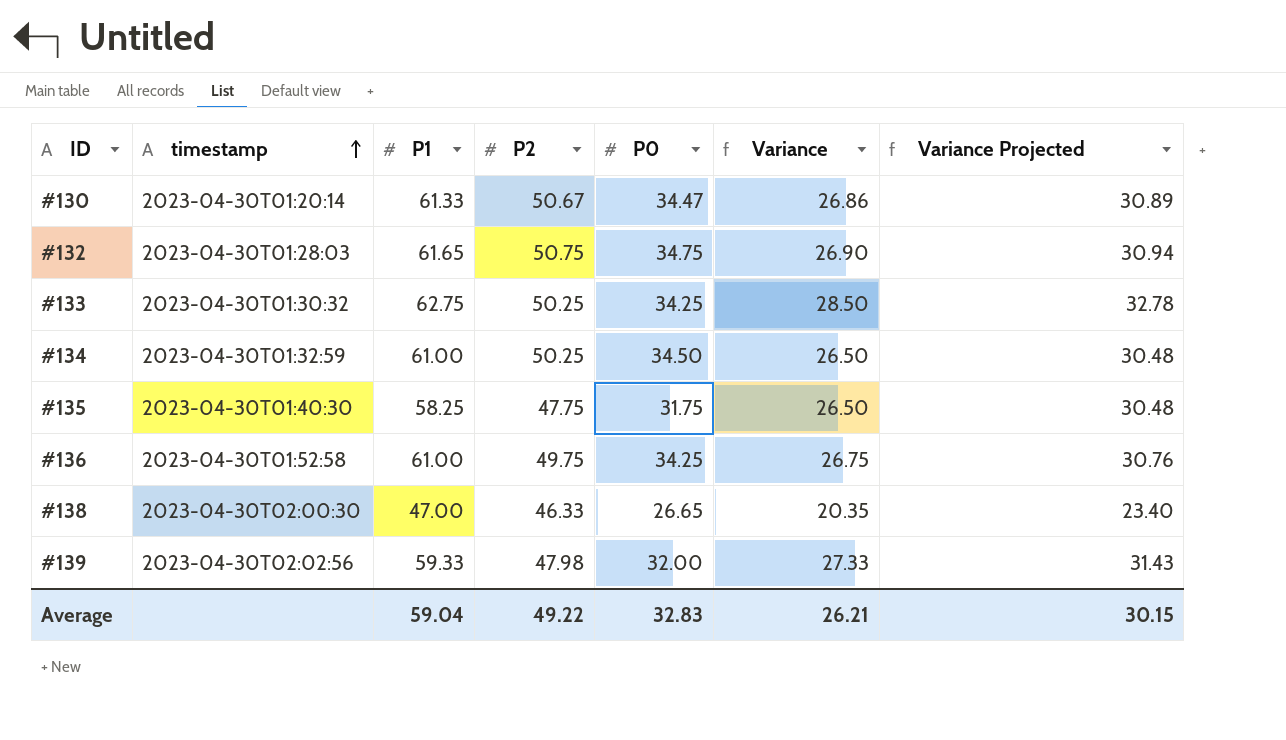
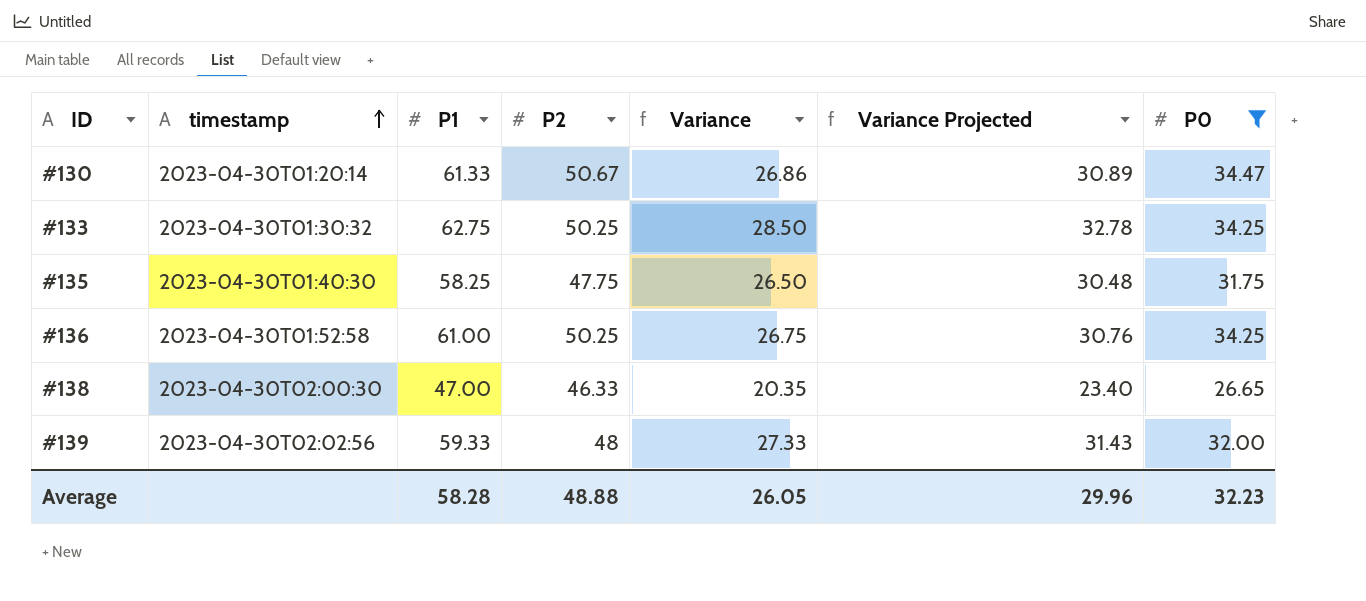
filter: none -> P0 <= 34.47
column P0 | position: 5 -> 7
#136 | P2: 49.75 -> 50.25
#139 | P2: 47.98 -> 48
Average | P1: 59.04 -> 58.28
Average | P2: 49.22 -> 48.88
Average | Variance: 26.21 -> 26.05
Average | Variance Projected: 30.15 -> 29.96
Average | P0: 32.83 -> 32.23

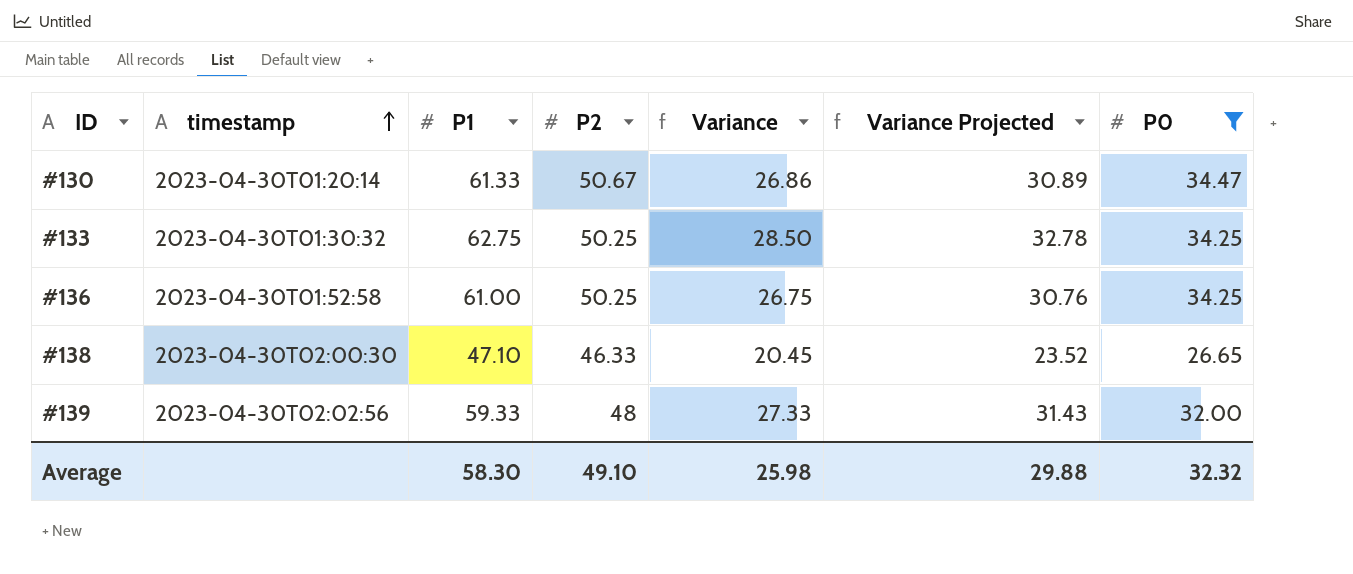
row #135: 2023-04-30T01:40:30 | 58.25 | 47.75 | 26.50 | 30.48 | 31.75 -> none
#138 | P1: 47.00 -> 47.10
#138 | Variance: 20.35 -> 20.45
#138 | Variance Projected: 23.40 -> 23.52
Average | P1: 58.28 -> 58.30
Average | P2: 48.88 -> 49.10
Average | Variance: 26.05 -> 25.98
Average | Variance Projected: 29.96 -> 29.88
Average | P0: 32.23 -> 32.32

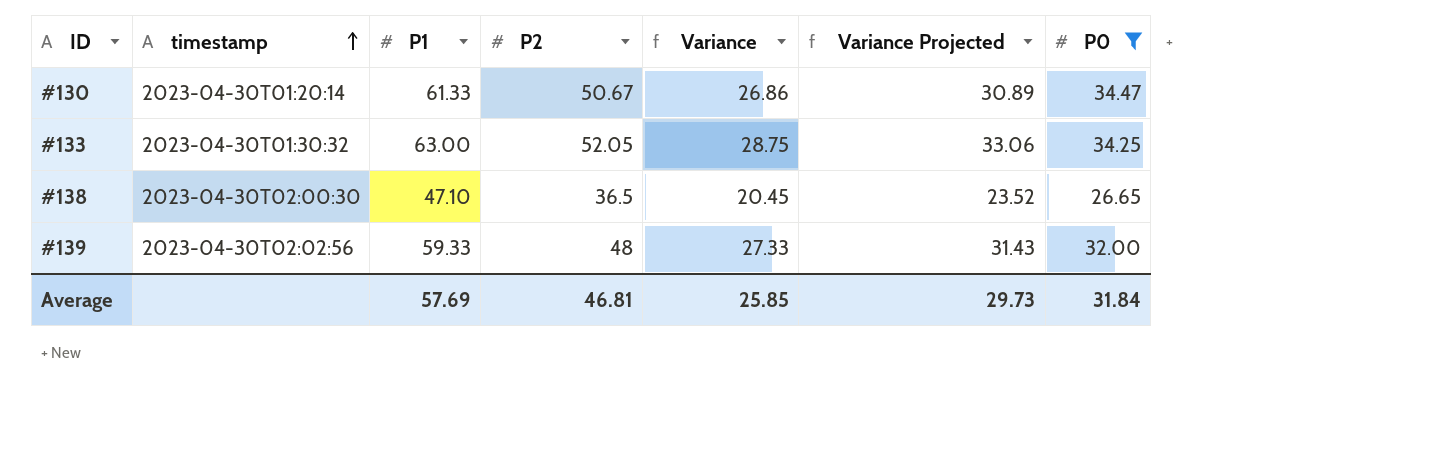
row #136: 2023-04-30T01:52:58 | 61.00 | 50.25 | 26.75 | 30.76 | 34.25 -> none
#133 | P1: 62.75 -> 63.00
#133 | P2: 50.25 -> 52.05
#133 | Variance: 28.50 -> 28.75
#133 | Variance Projected: 32.78 -> 33.06
#138 | P2: 46.33 -> 36.5
Average | P1: 58.30 -> 57.69
Average | P2: 49.10 -> 46.81
Average | Variance: 25.98 -> 25.85
Average | Variance Projected: 29.88 -> 29.73
Average | P0: 32.32 -> 31.84

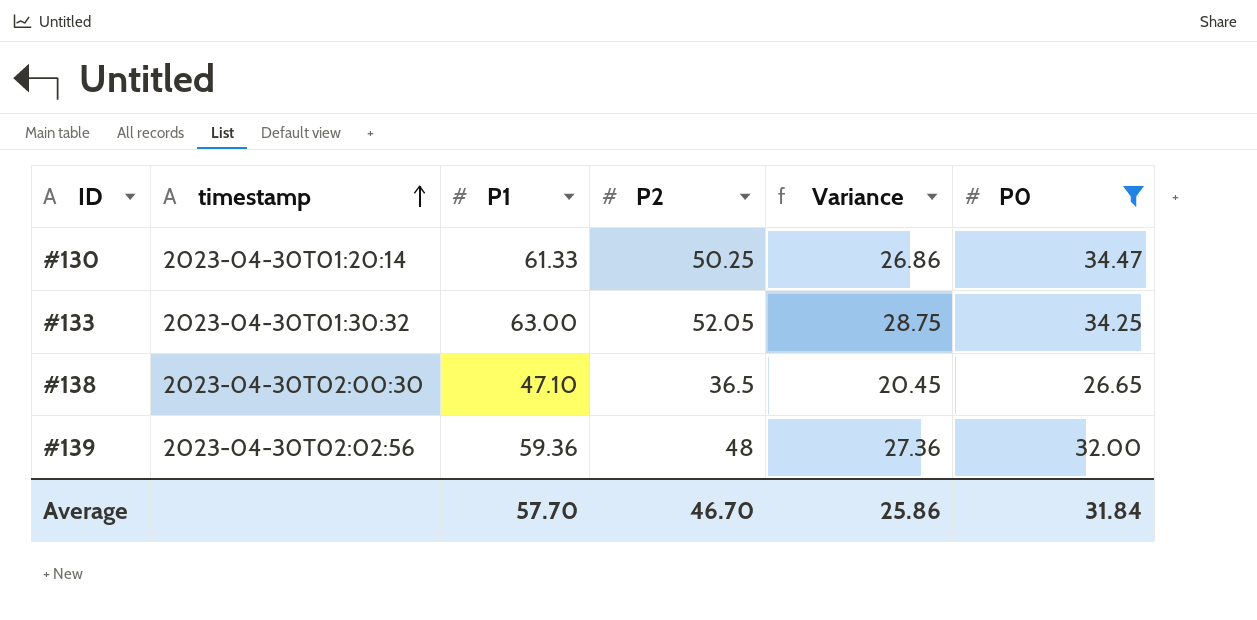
column Variance Projected | formula: [Variance] * 1.15 -> none
#130 | P2: 50.67 -> 50.25
#139 | P1: 59.33 -> 59.36
#139 | Variance: 27.33 -> 27.36
Average | P1: 57.69 -> 57.70
Average | P2: 46.81 -> 46.70
Average | Variance: 25.85 -> 25.86

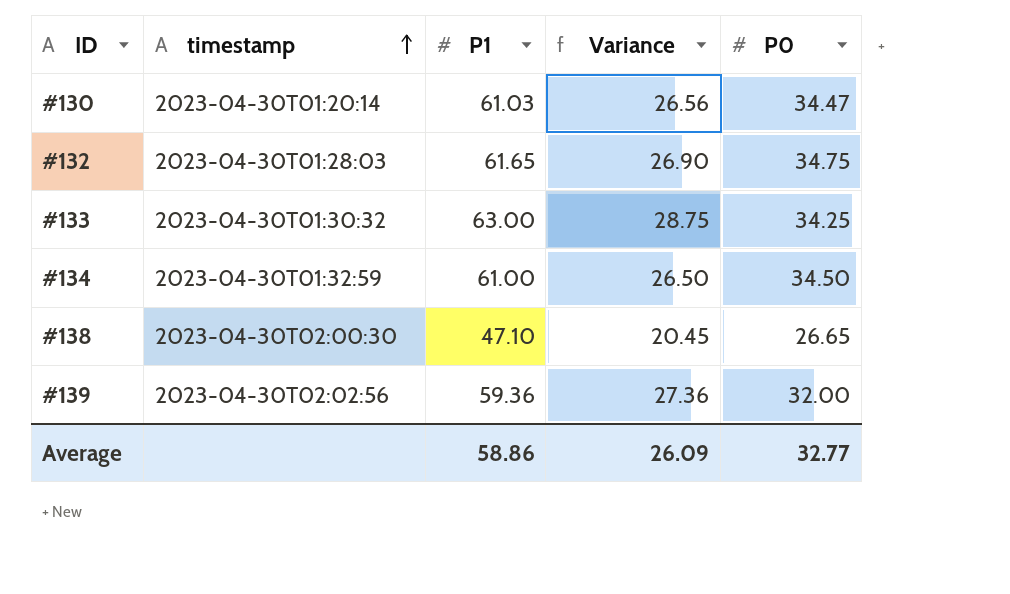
filter: P0 <= 34.47 -> none
column P2 | position: 4 -> none
#130 | P1: 61.33 -> 61.03
#130 | Variance: 26.86 -> 26.56
Average | P1: 57.70 -> 58.86
Average | Variance: 25.86 -> 26.09
Average | P0: 31.84 -> 32.77

